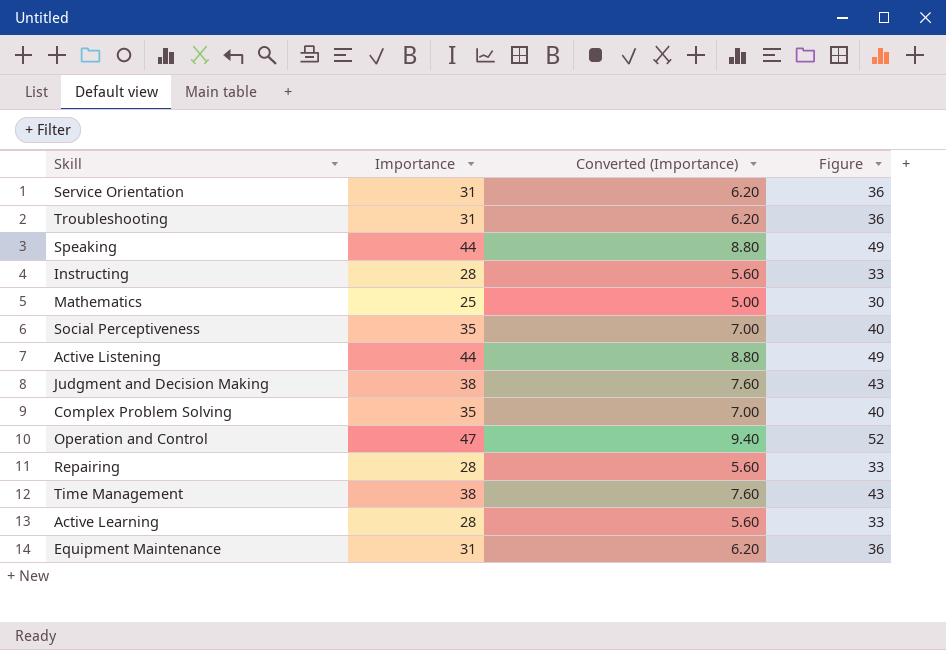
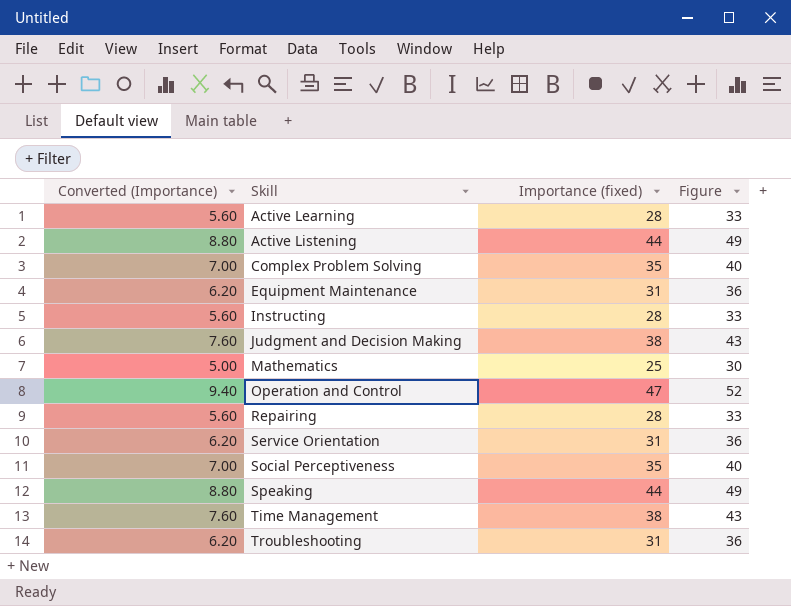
row order: none -> Skill ascending
column Converted (Importance) | position: 3 -> 1
column name: Importance -> Importance (fixed)

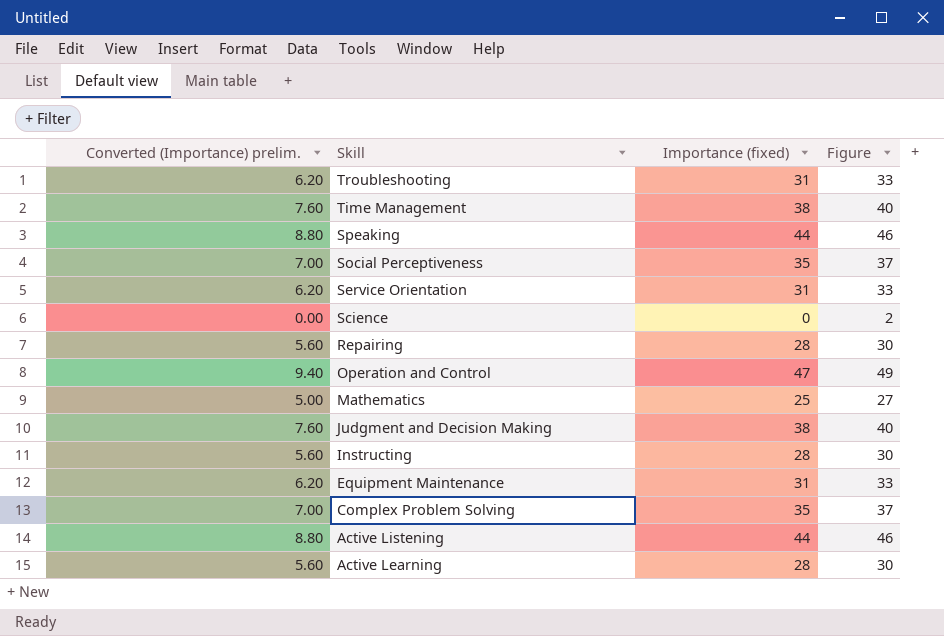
row order: Skill ascending -> Skill descending
column name: Converted (Importance) -> Converted (Importance) prelim.
column Figure | formula: [Importance (fixed)] + 5 -> [Importance (fixed)] + 2
row Science: none -> 0.00 | 0 | 2

